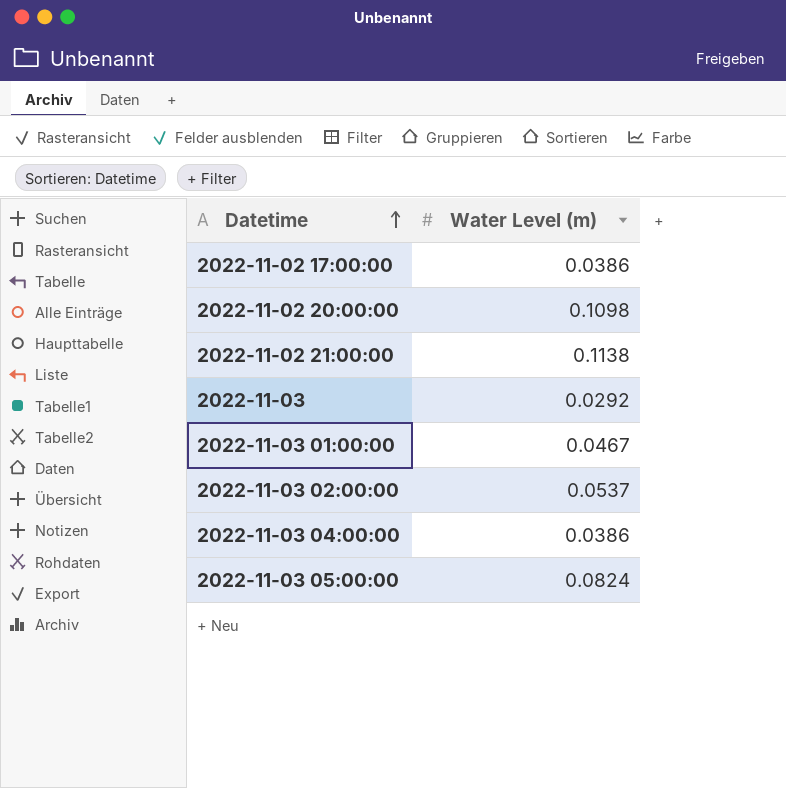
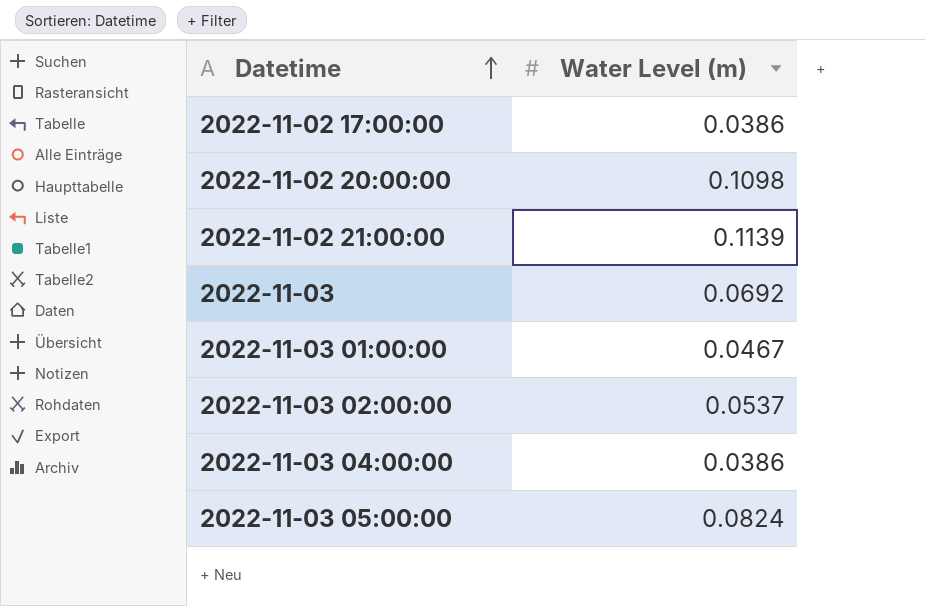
2022-11-02 21:00:00 | Water Level (m): 0.1138 -> 0.1139
2022-11-03 | Water Level (m): 0.0292 -> 0.0692

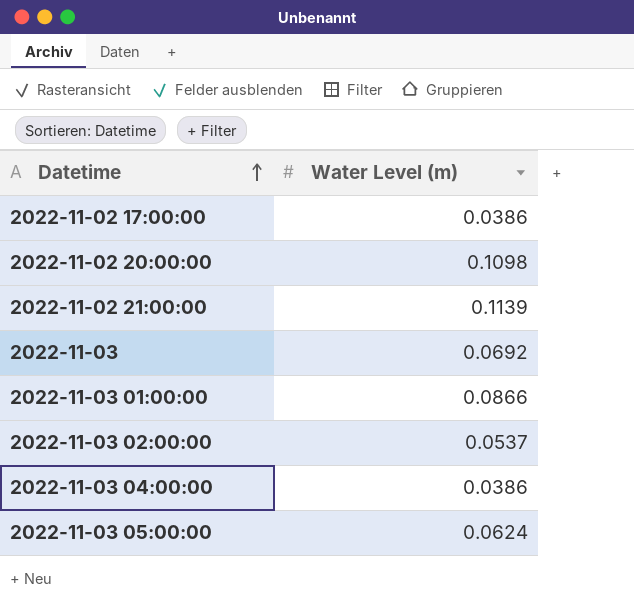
2022-11-03 01:00:00 | Water Level (m): 0.0467 -> 0.0866
2022-11-03 05:00:00 | Water Level (m): 0.0824 -> 0.0624

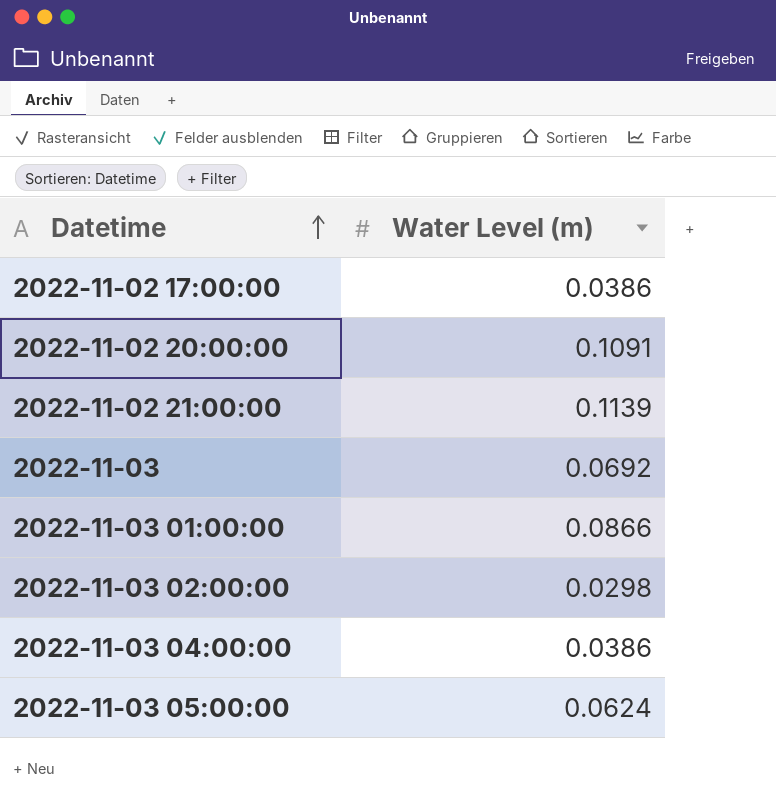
2022-11-02 20:00:00 | Water Level (m): 0.1098 -> 0.1091
2022-11-03 02:00:00 | Water Level (m): 0.0537 -> 0.0298

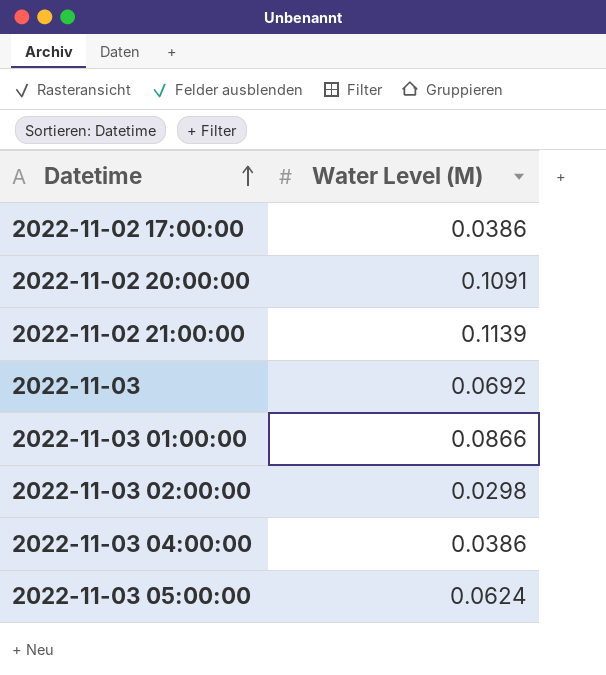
column name: Water Level (m) -> Water Level (M)

